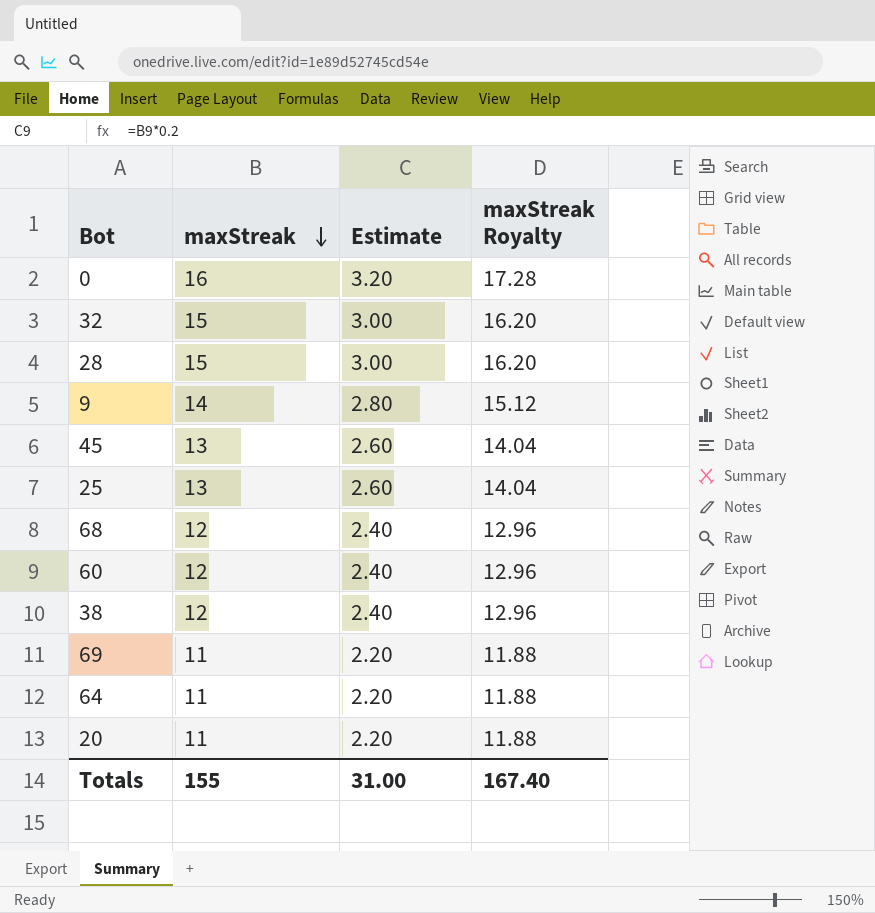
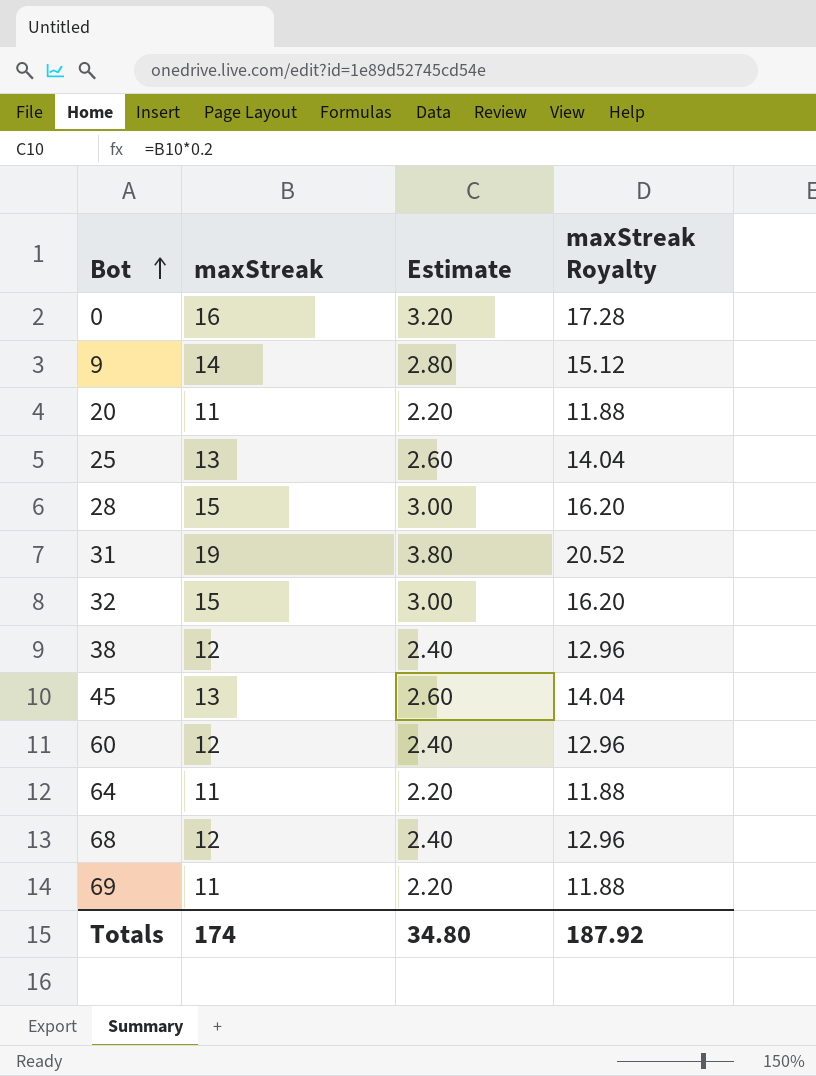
row order: maxStreak descending -> Bot ascending
row 31: none -> 19 | 3.80 | 20.52
Totals | maxStreak: 155 -> 174
Totals | Estimate: 31.00 -> 34.80
Totals | maxStreak Royalty: 167.40 -> 187.92

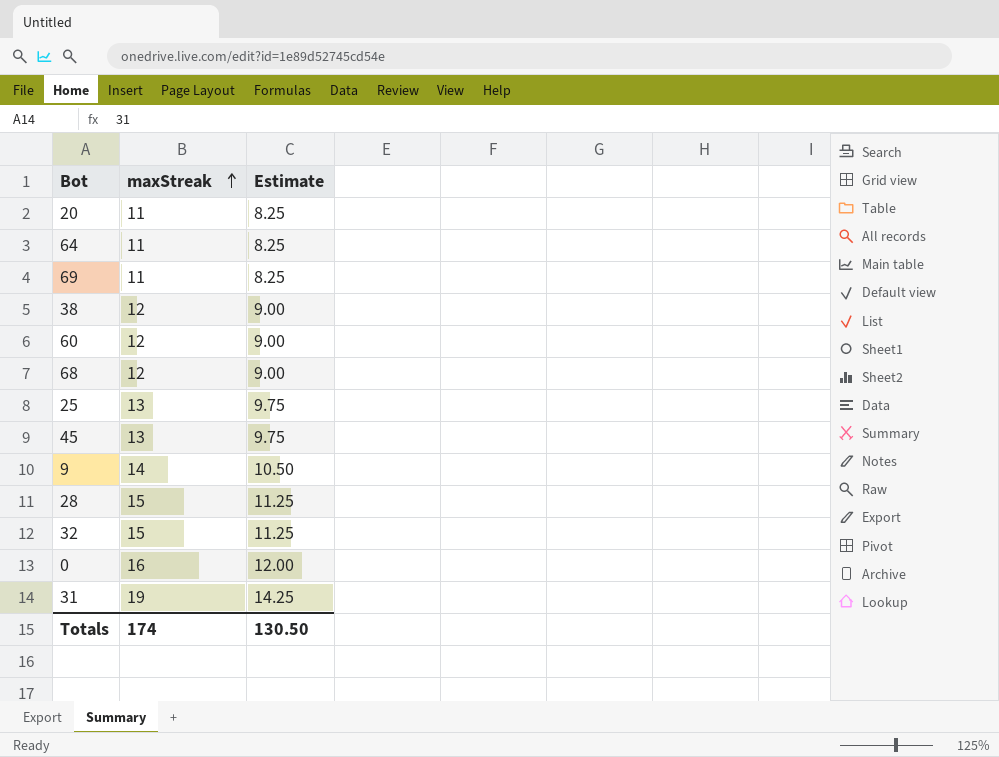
row order: Bot ascending -> maxStreak ascending
column maxStreak Royalty | formula: [maxStreak] * 1.08 -> none
column Estimate | formula: [maxStreak] * 0.2 -> [maxStreak] * 0.75
Totals | Estimate: 34.80 -> 130.50

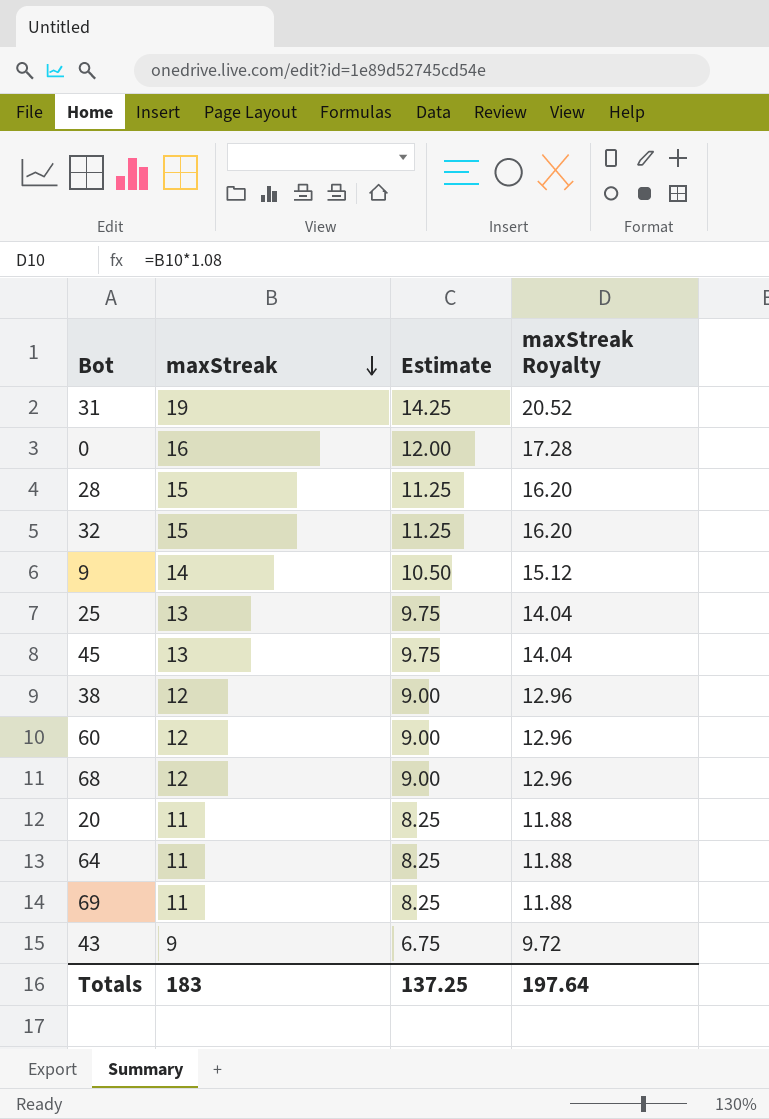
row order: maxStreak ascending -> maxStreak descending
column maxStreak Royalty | formula: none -> [maxStreak] * 1.08
row 43: none -> 9 | 6.75 | 9.72
Totals | maxStreak: 174 -> 183
Totals | Estimate: 130.50 -> 137.25

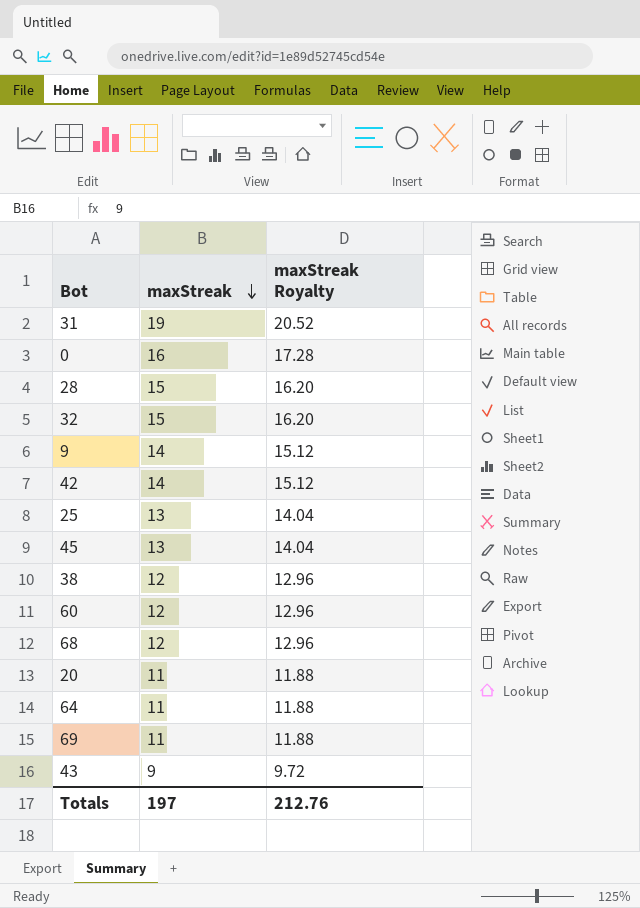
column Estimate | formula: [maxStreak] * 0.75 -> none
row 42: none -> 14 | 15.12
Totals | maxStreak: 183 -> 197
Totals | maxStreak Royalty: 197.64 -> 212.76

